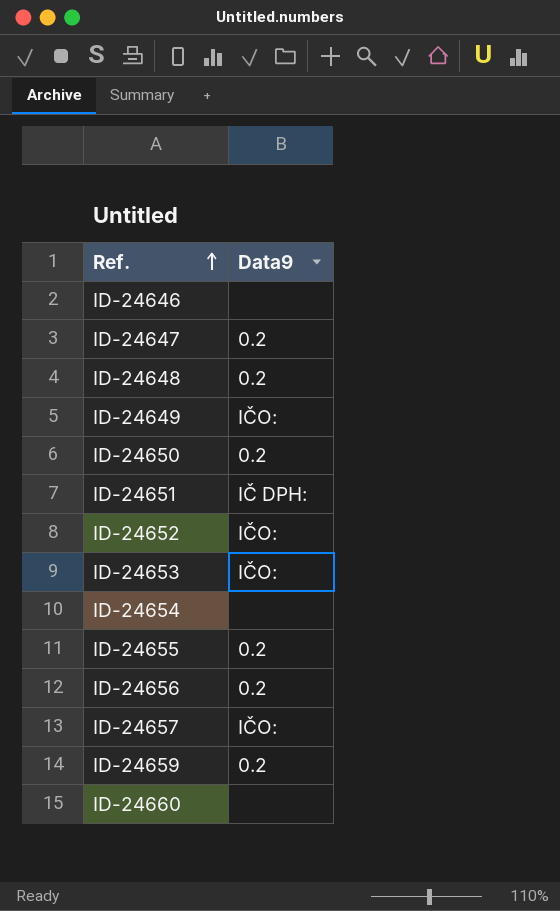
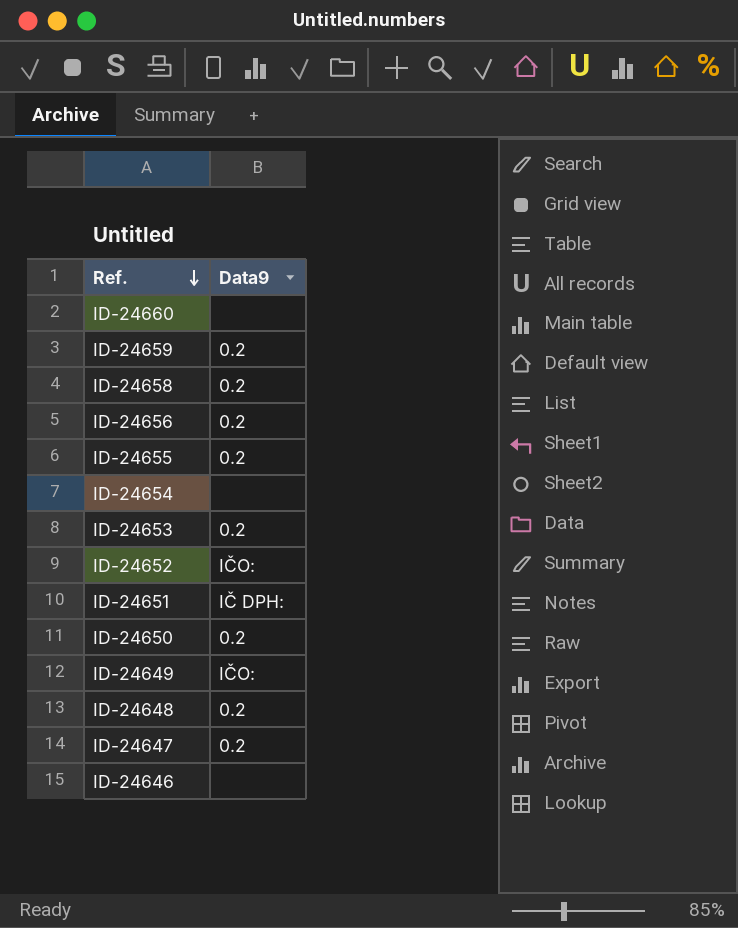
row order: Ref. ascending -> Ref. descending
row ID-24657: IČO: -> none
row ID-24658: none -> 0.2
ID-24653 | Data9: IČO: -> 0.2

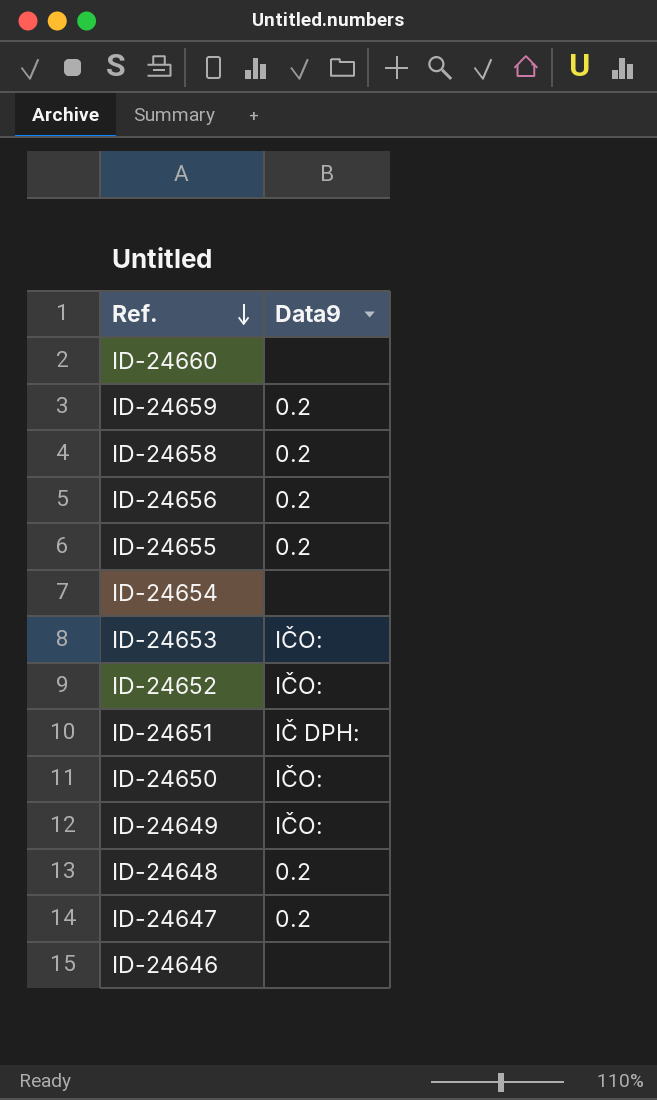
ID-24653 | Data9: 0.2 -> IČO:
ID-24650 | Data9: 0.2 -> IČO:

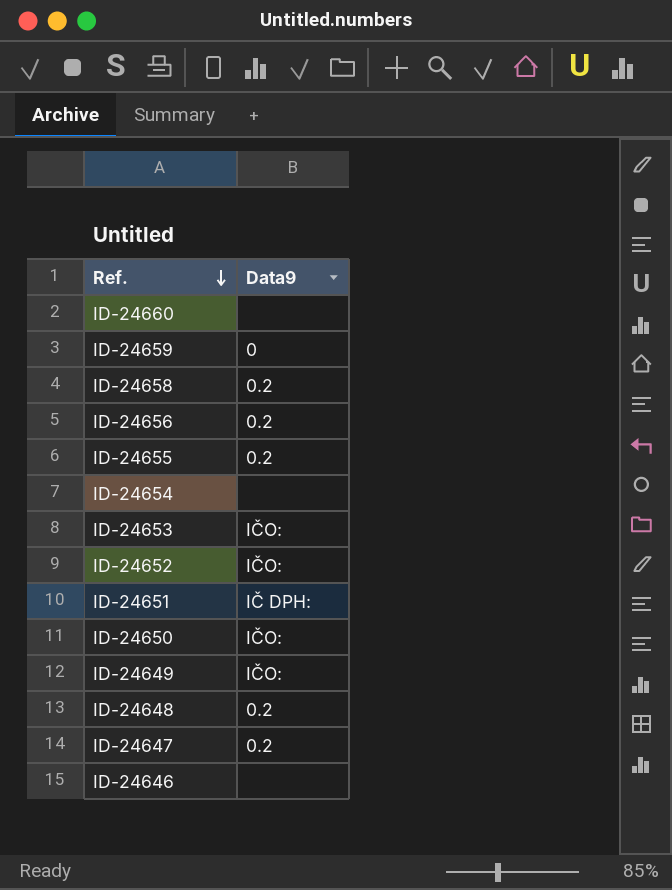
ID-24659 | Data9: 0.2 -> 0

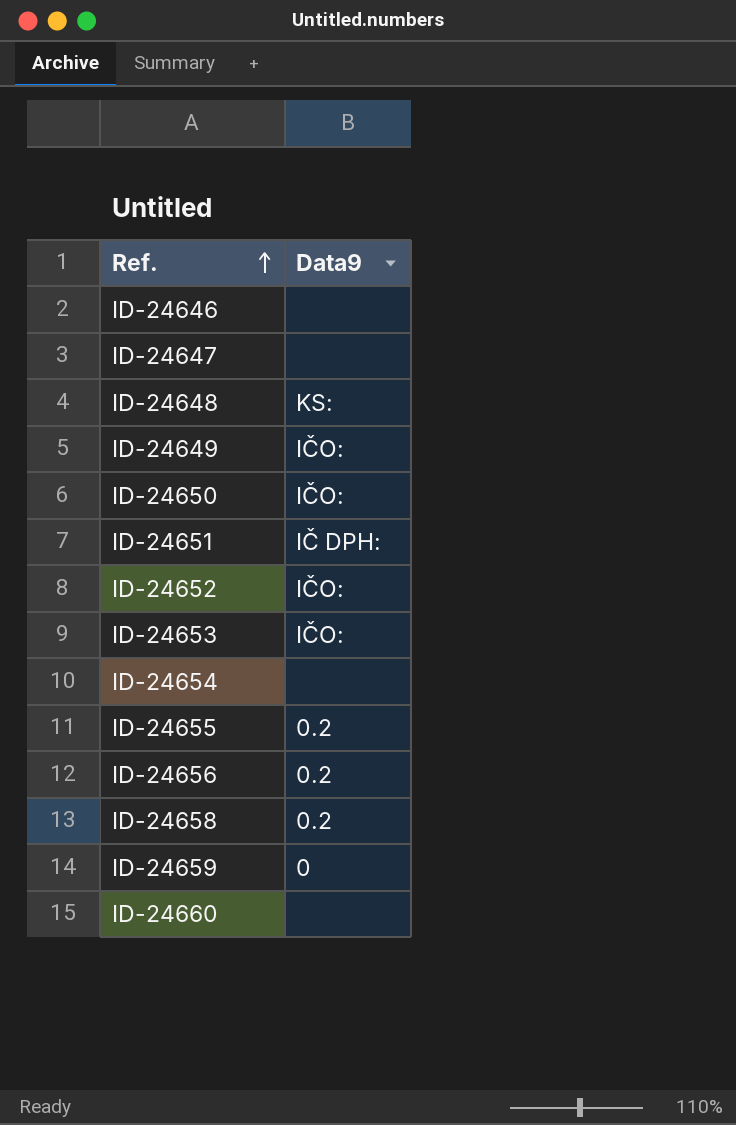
row order: Ref. descending -> Ref. ascending
ID-24647 | Data9: 0.2 -> none
ID-24648 | Data9: 0.2 -> KS:

